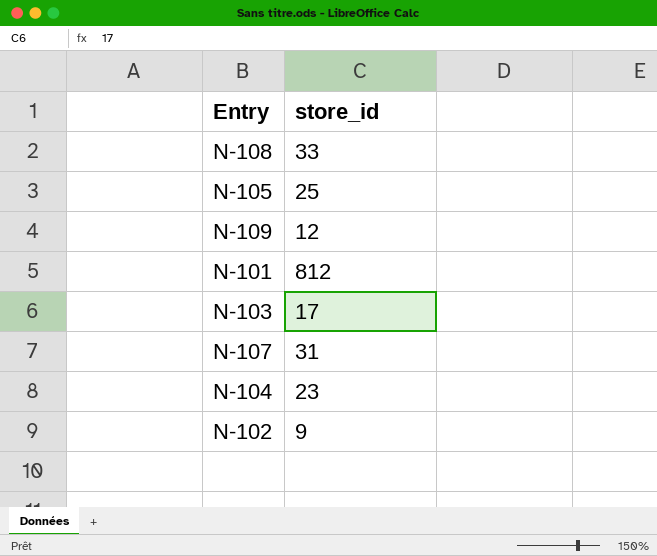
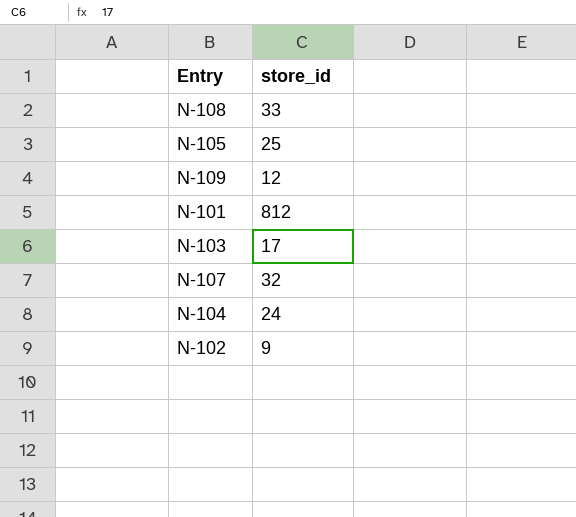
N-107 | store_id: 31 -> 32
N-104 | store_id: 23 -> 24

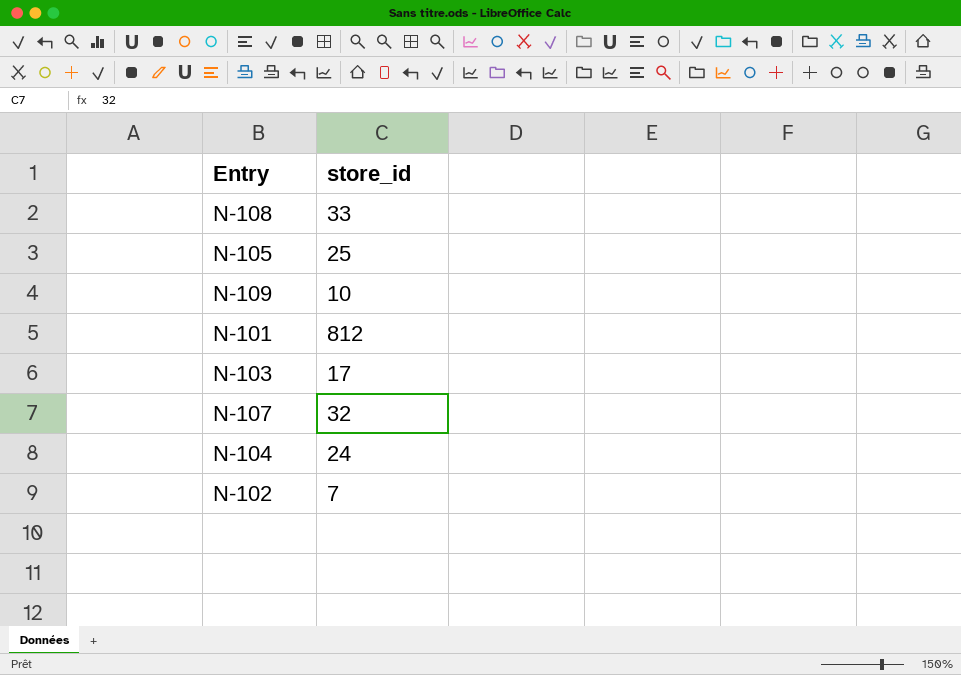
N-109 | store_id: 12 -> 10
N-102 | store_id: 9 -> 7

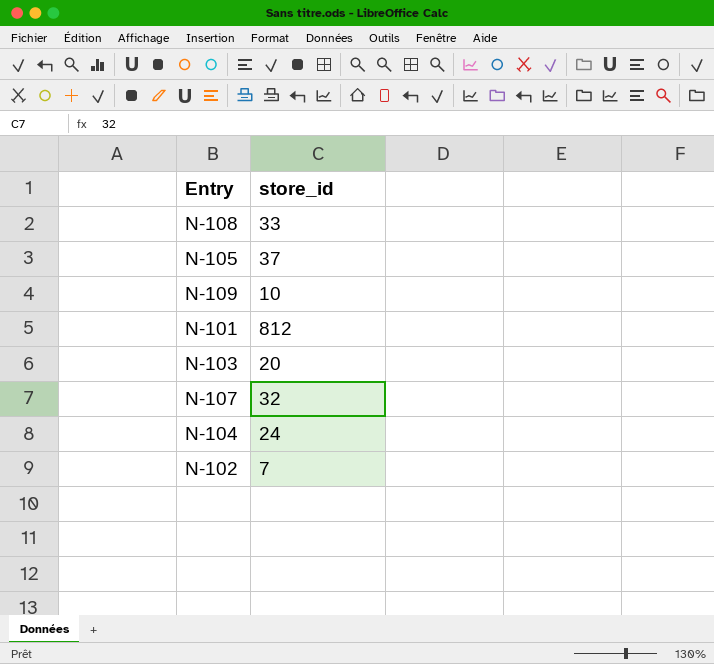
N-105 | store_id: 25 -> 37
N-103 | store_id: 17 -> 20

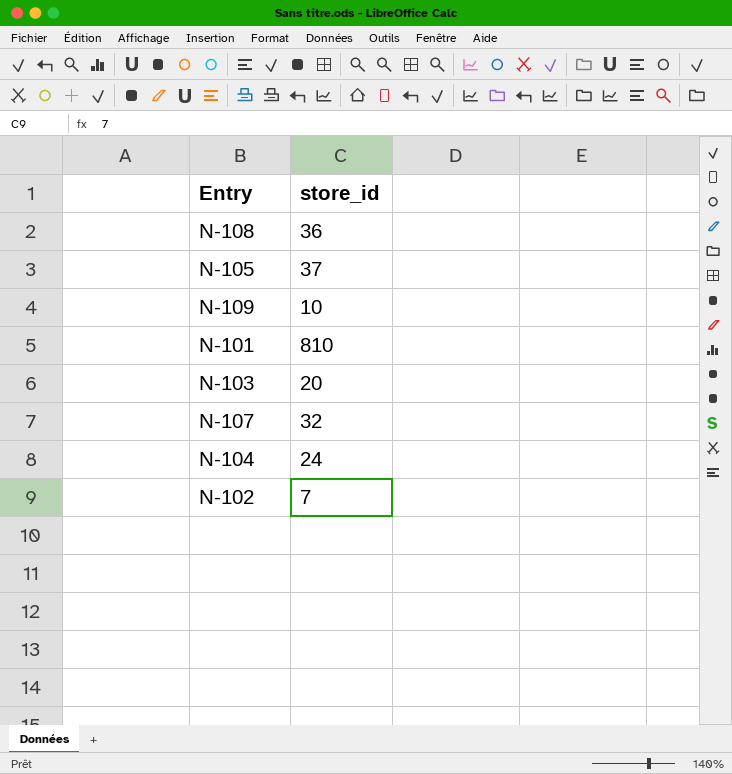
N-108 | store_id: 33 -> 36
N-101 | store_id: 812 -> 810

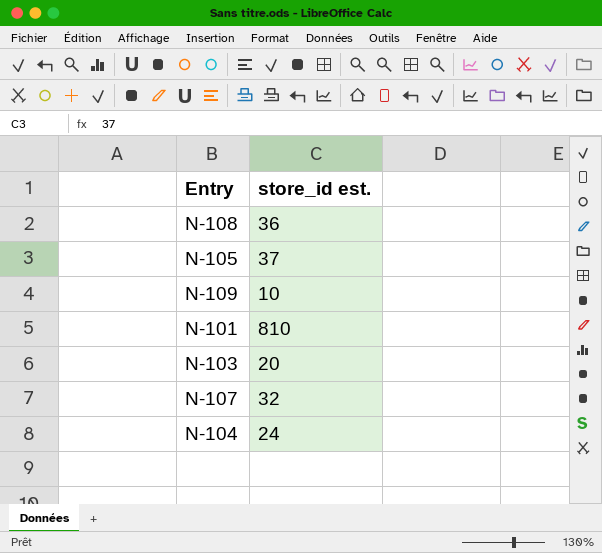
column name: store_id -> store_id est.
row N-102: 7 -> none

